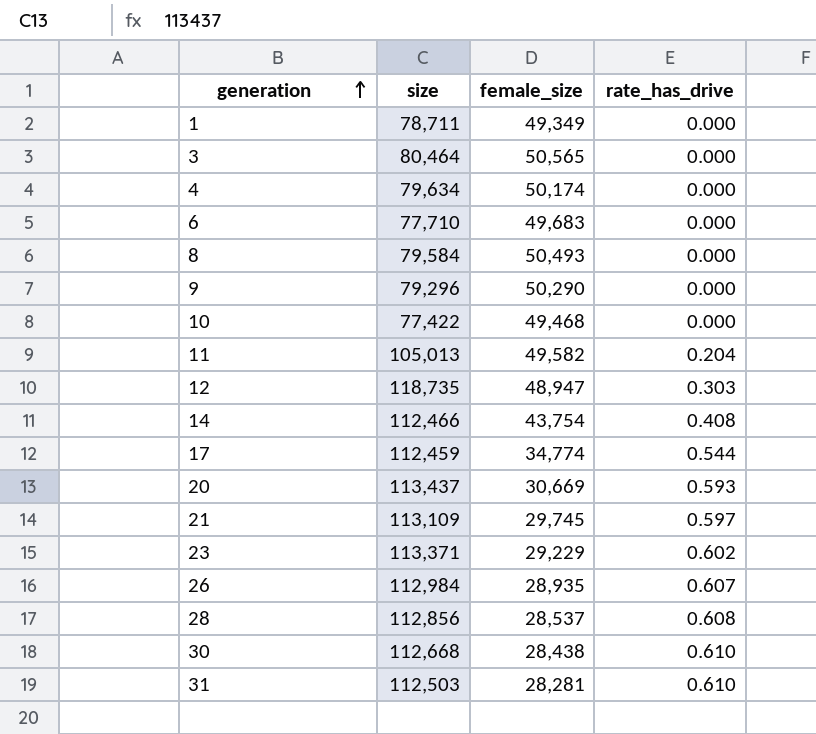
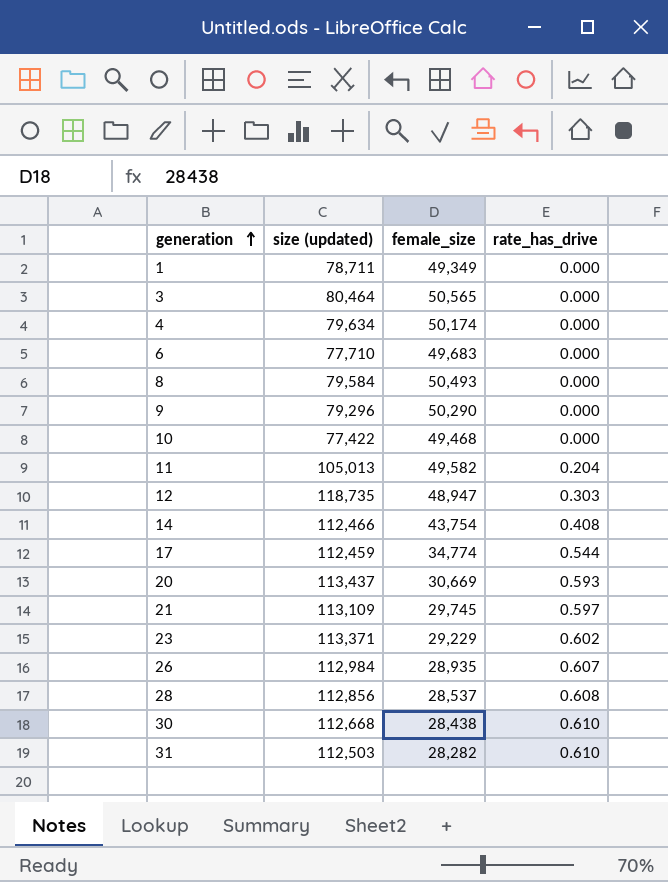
column name: size -> size (updated)
31 | female_size: 28,281 -> 28,282

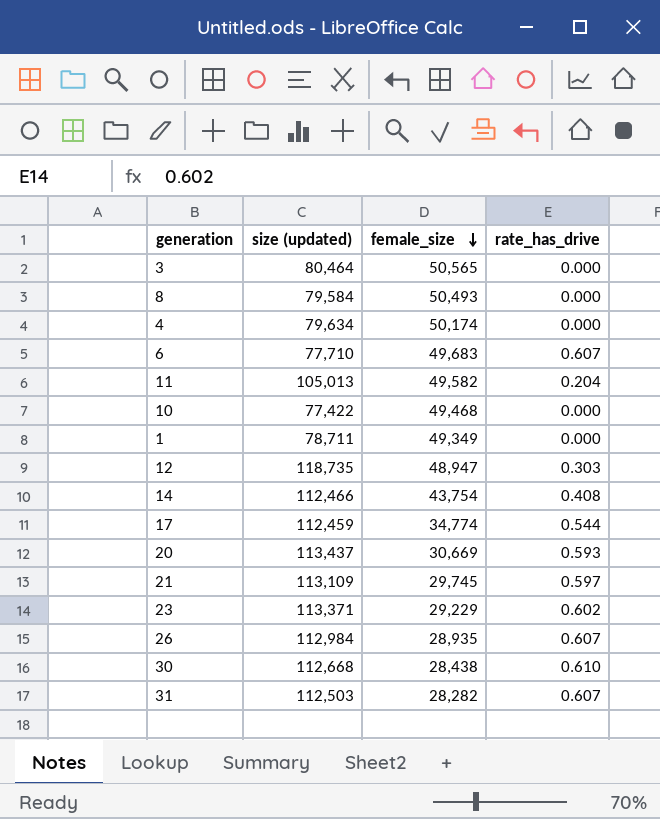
row order: generation ascending -> female_size descending
row 9: 79,296 | 50,290 | 0.000 -> none
row 28: 112,856 | 28,537 | 0.608 -> none
6 | rate_has_drive: 0.000 -> 0.607
31 | rate_has_drive: 0.610 -> 0.607

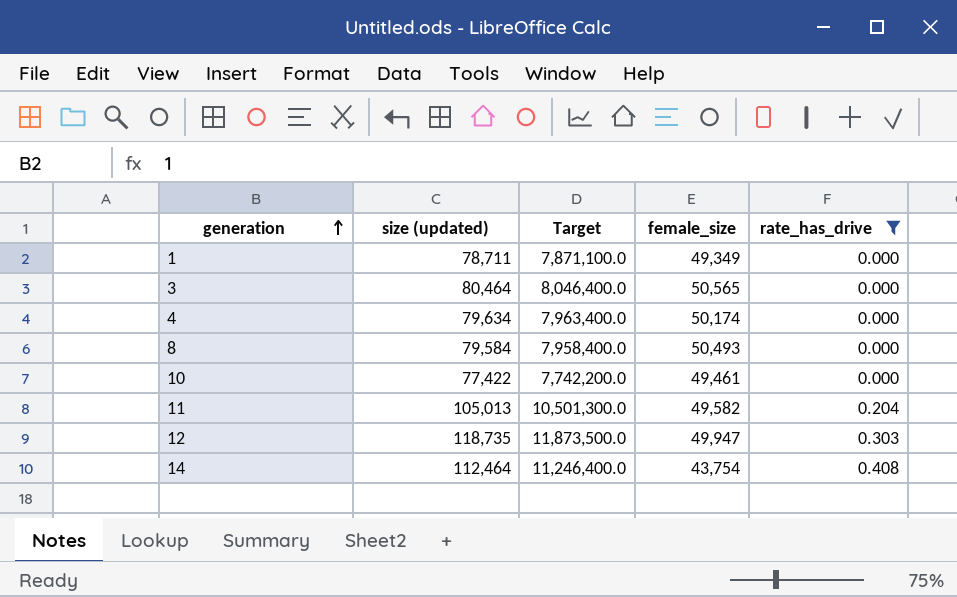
filter: none -> rate_has_drive <= 0.408
row order: female_size descending -> generation ascending
column Target | formula: none -> [size (updated)] * 100
10 | female_size: 49,468 -> 49,461
12 | female_size: 48,947 -> 49,947
14 | size (updated): 112,466 -> 112,464

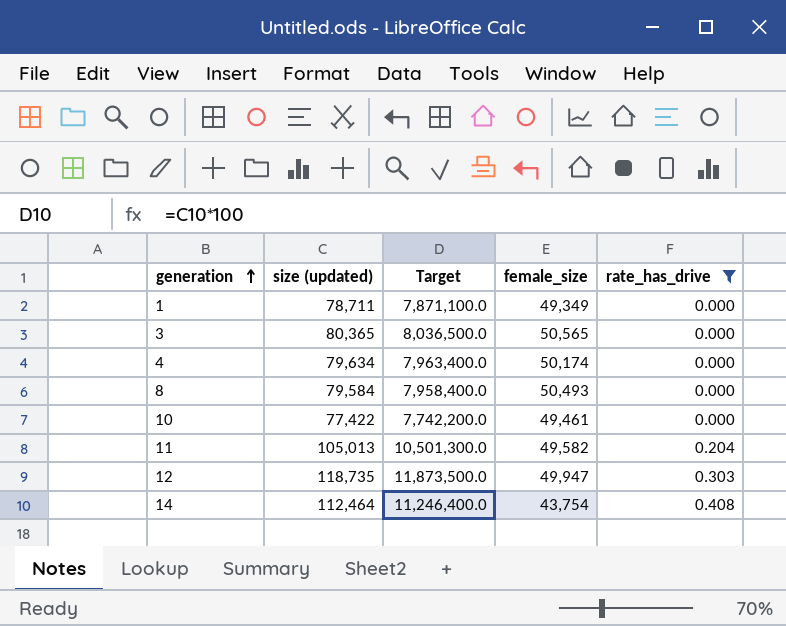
3 | size (updated): 80,464 -> 80,365
3 | Target: 8,046,400.0 -> 8,036,500.0

